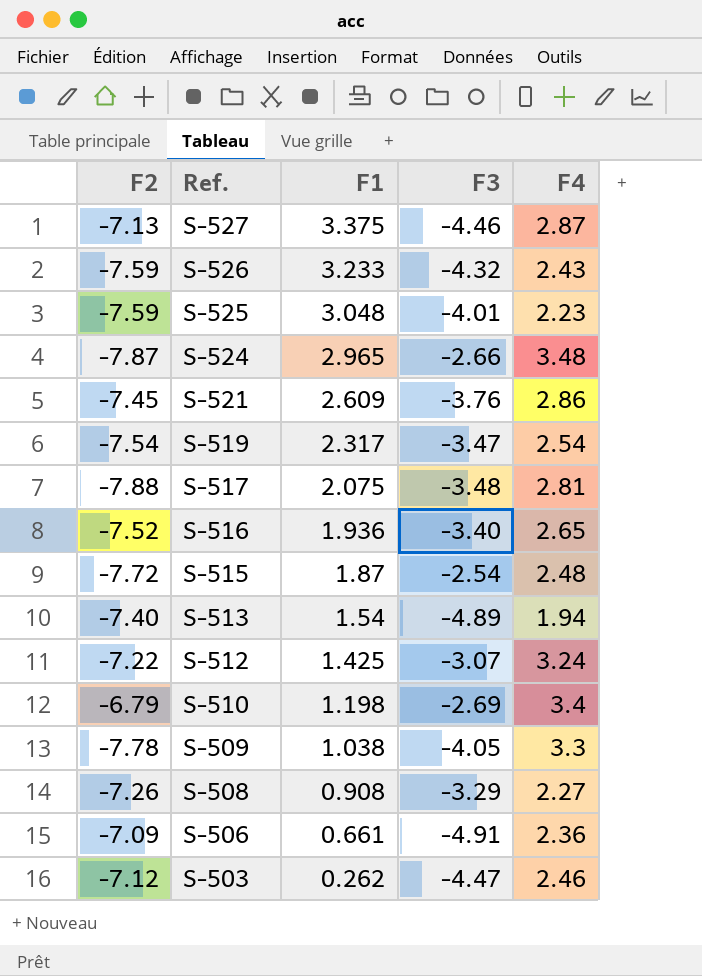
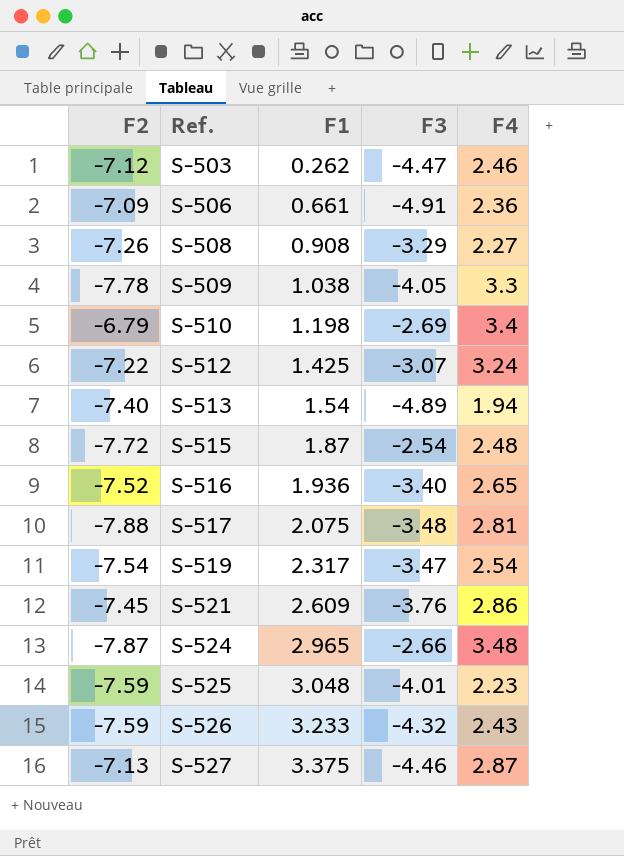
row order: Ref. descending -> Ref. ascending

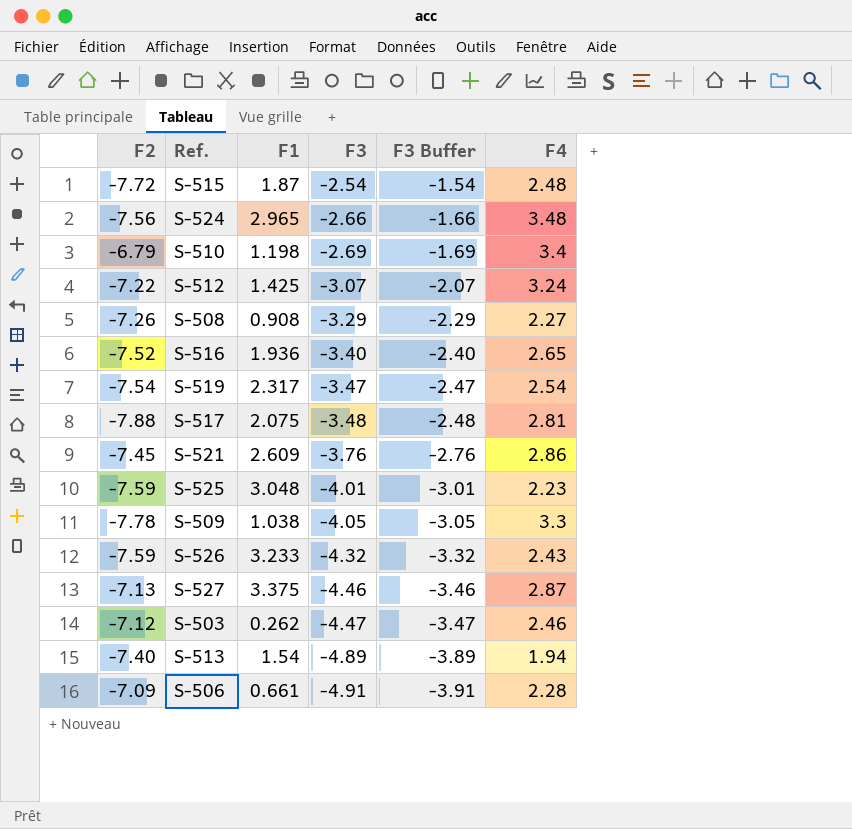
row order: Ref. ascending -> F3 descending
column F3 Buffer | formula: none -> [F3] + 1
S-524 | F2: -7.87 -> -7.56
S-506 | F4: 2.36 -> 2.28

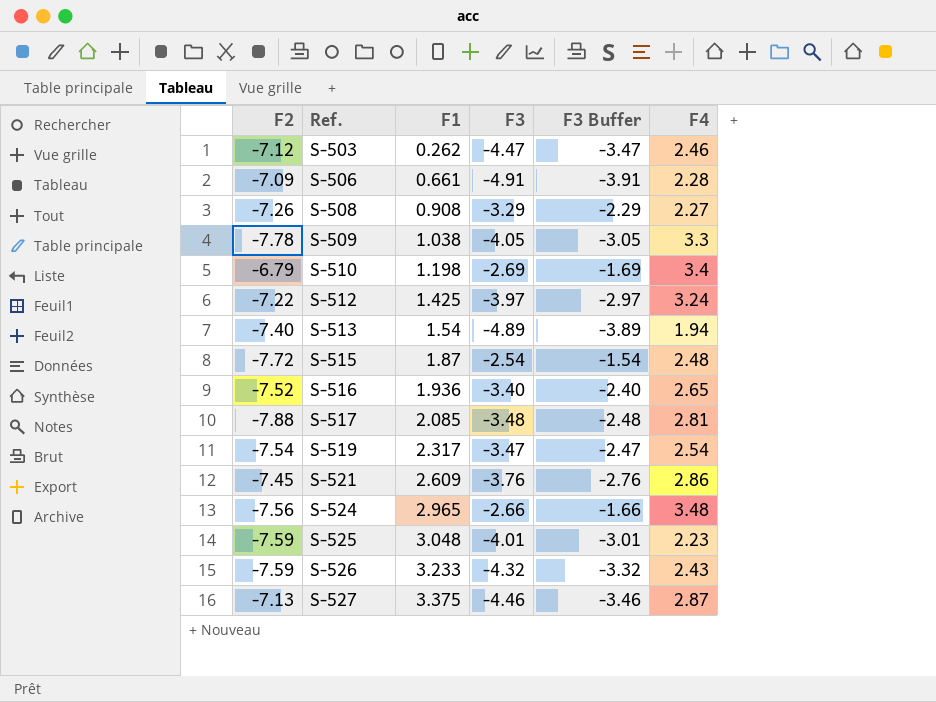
row order: F3 descending -> Ref. ascending
S-512 | F3: -3.07 -> -3.97
S-512 | F3 Buffer: -2.07 -> -2.97
S-517 | F1: 2.075 -> 2.085

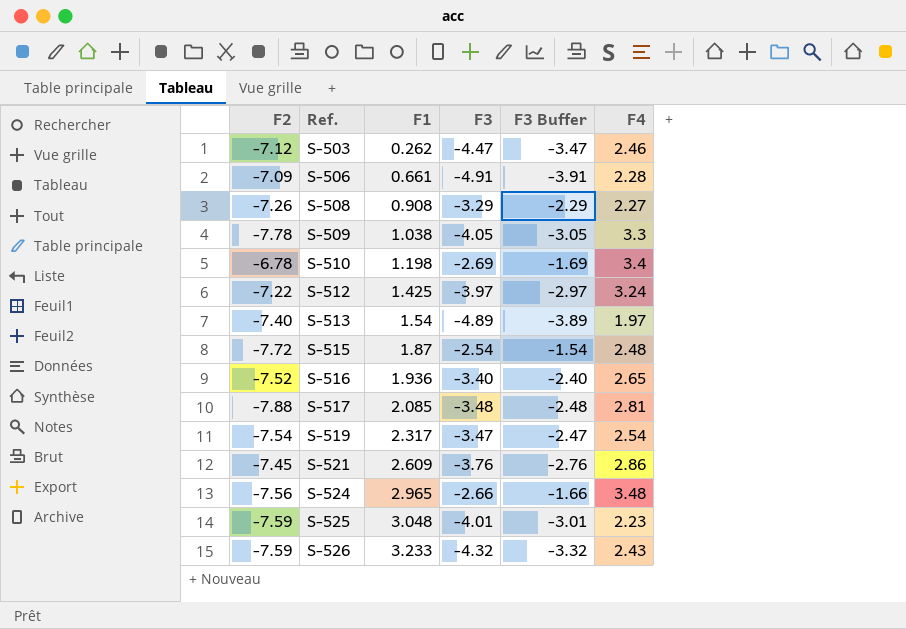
row S-527: -7.13 | 3.375 | -4.46 | -3.46 | 2.87 -> none
S-510 | F2: -6.79 -> -6.78
S-513 | F4: 1.94 -> 1.97

